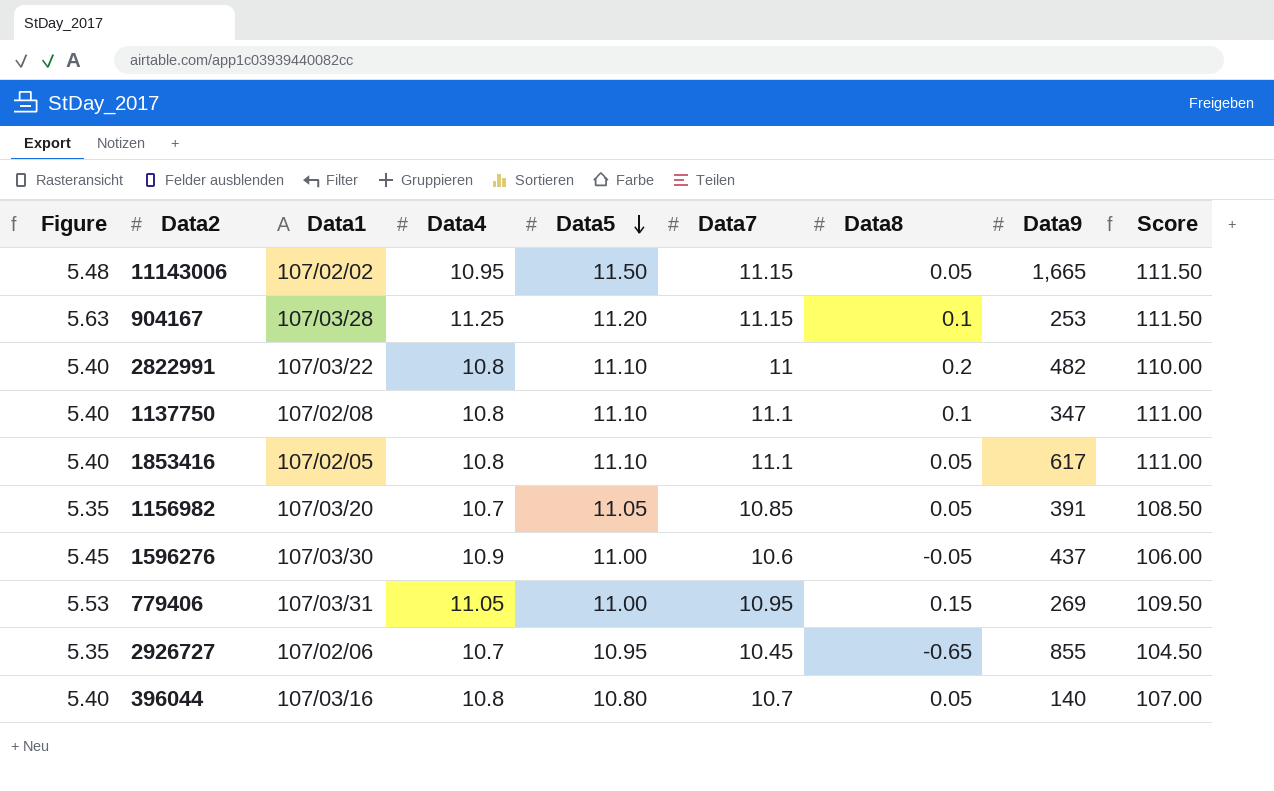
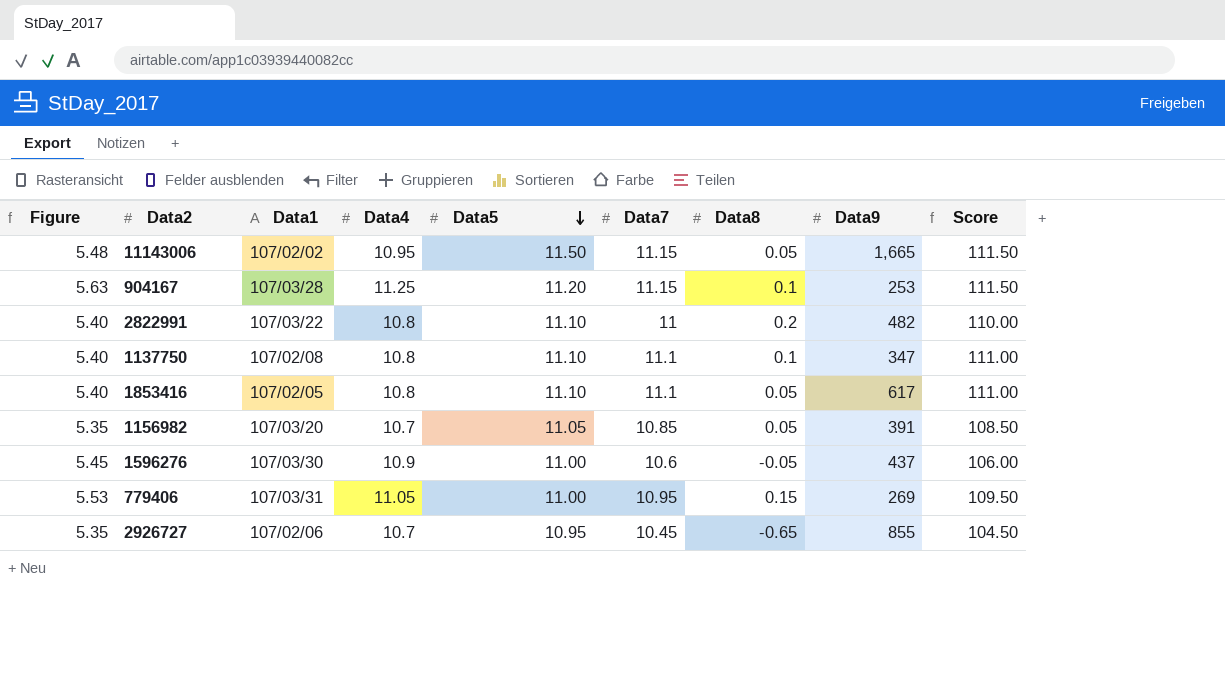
row 396044: 5.40 | 107/03/16 | 10.8 | 10.80 | 10.7 | 0.05 | 140 | 107.00 -> none

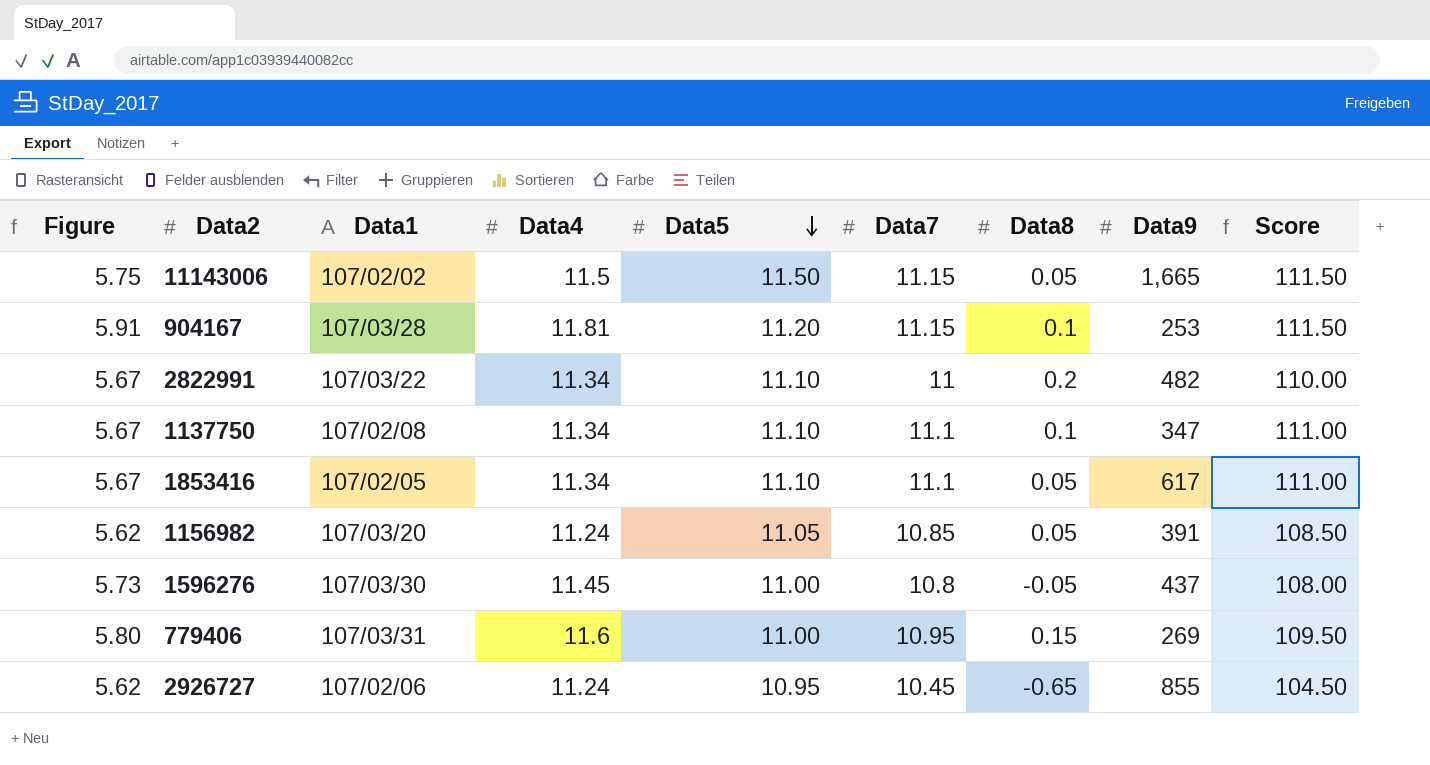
11143006 | Figure: 5.48 -> 5.75
11143006 | Data4: 10.95 -> 11.5
904167 | Figure: 5.63 -> 5.91
904167 | Data4: 11.25 -> 11.81
2822991 | Figure: 5.40 -> 5.67
2822991 | Data4: 10.8 -> 11.34
1137750 | Figure: 5.40 -> 5.67
1137750 | Data4: 10.8 -> 11.34
1853416 | Figure: 5.40 -> 5.67
1853416 | Data4: 10.8 -> 11.34
1156982 | Figure: 5.35 -> 5.62
1156982 | Data4: 10.7 -> 11.24
1596276 | Figure: 5.45 -> 5.73
1596276 | Data4: 10.9 -> 11.45
1596276 | Data7: 10.6 -> 10.8
1596276 | Score: 106.00 -> 108.00
779406 | Figure: 5.53 -> 5.80
779406 | Data4: 11.05 -> 11.6
2926727 | Figure: 5.35 -> 5.62
2926727 | Data4: 10.7 -> 11.24

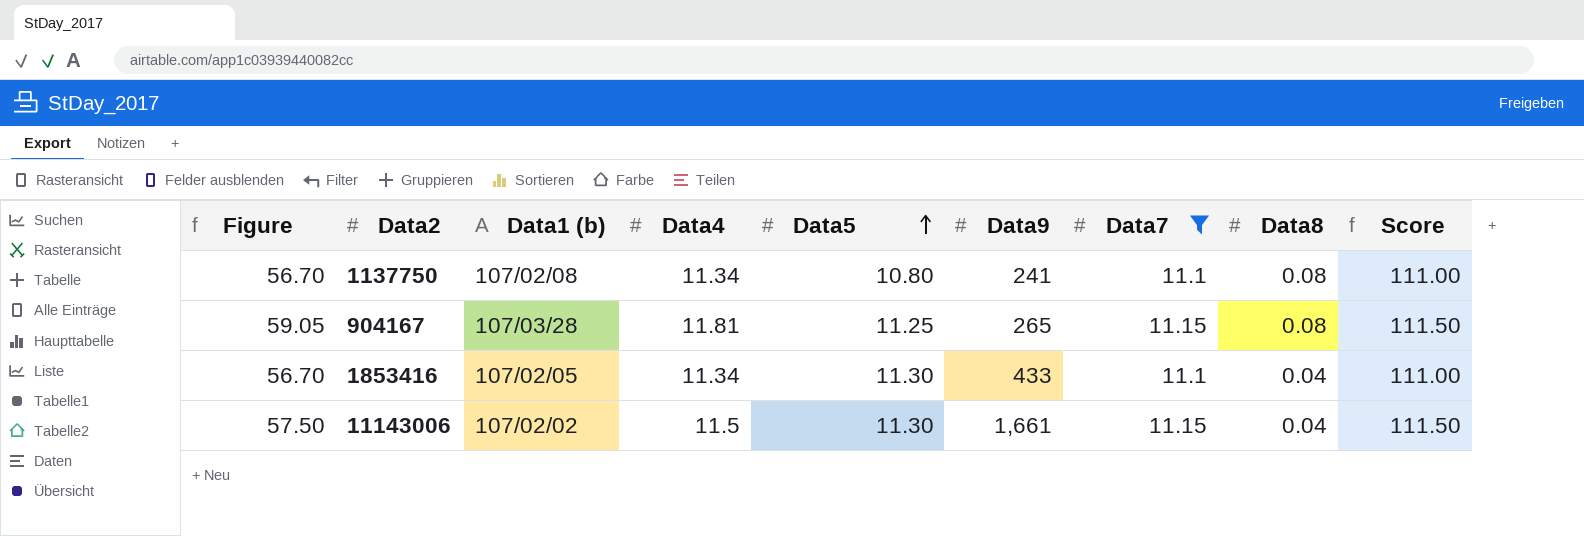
filter: none -> Data7 >= 11.1
row order: Data5 descending -> Data5 ascending
column Figure | formula: [Data4] * 0.5 -> [Data4] * 5
column name: Data1 -> Data1 (b)
column Data9 | position: 8 -> 6
1137750 | Data5: 11.10 -> 10.80
1137750 | Data9: 347 -> 241
1137750 | Data8: 0.1 -> 0.08
904167 | Data5: 11.20 -> 11.25
904167 | Data9: 253 -> 265
904167 | Data8: 0.1 -> 0.08
1853416 | Data5: 11.10 -> 11.30
1853416 | Data9: 617 -> 433
1853416 | Data8: 0.05 -> 0.04
11143006 | Data5: 11.50 -> 11.30
11143006 | Data9: 1,665 -> 1,661
11143006 | Data8: 0.05 -> 0.04

